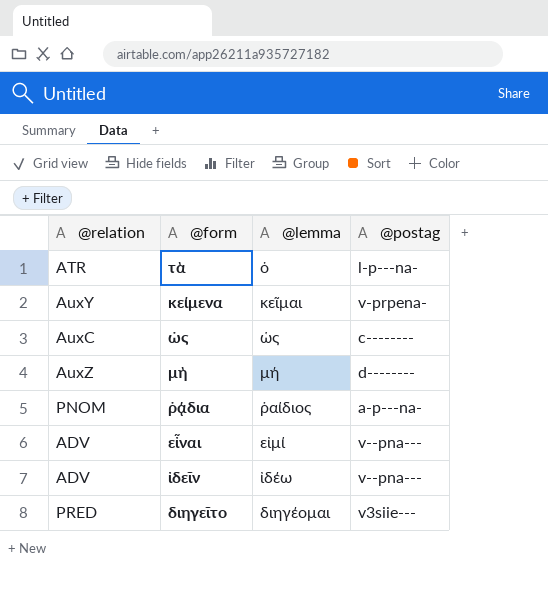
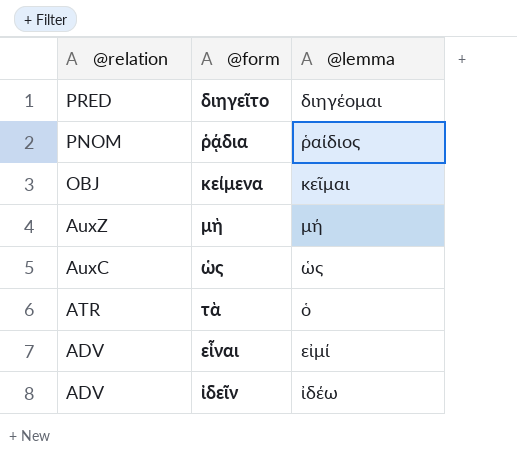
row order: none -> @relation descending
column @postag | position: 4 -> none
κείμενα | @relation: AuxY -> OBJ

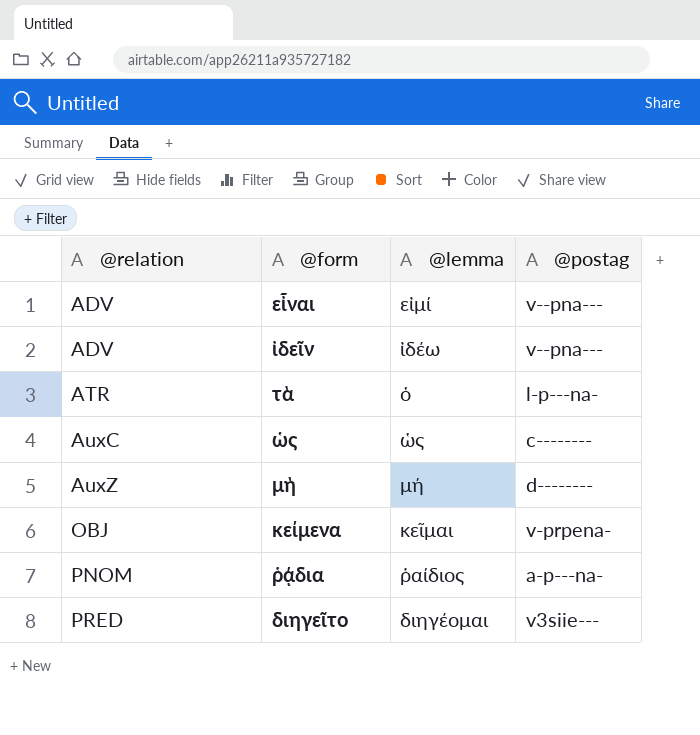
row order: @relation descending -> @relation ascending
column @postag | position: none -> 4

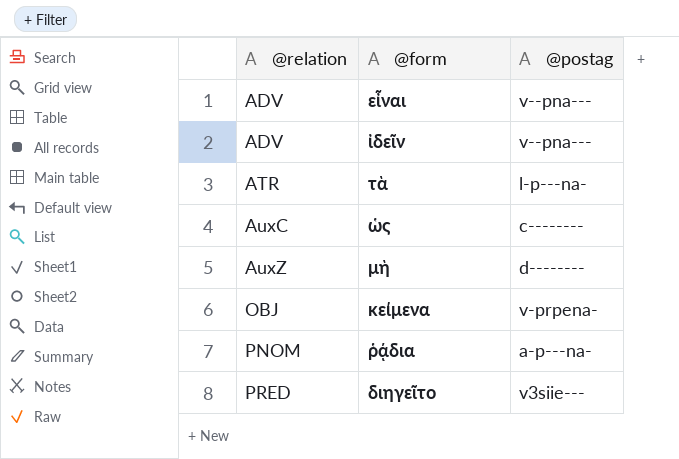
column @lemma | position: 3 -> none

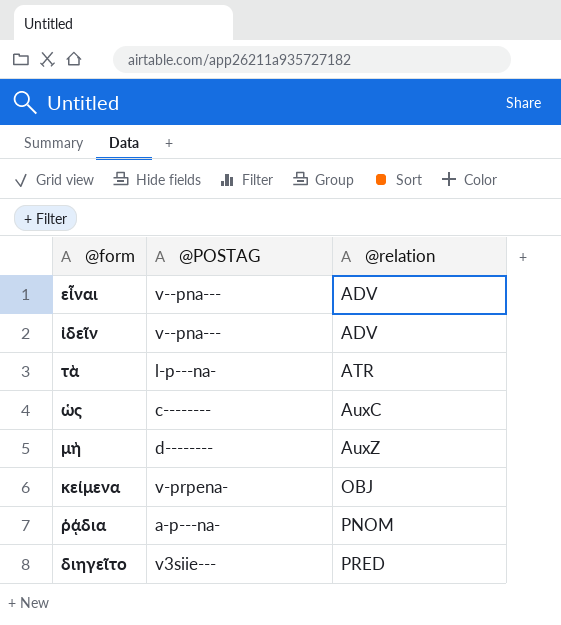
column name: @postag -> @POSTAG
column @relation | position: 1 -> 3

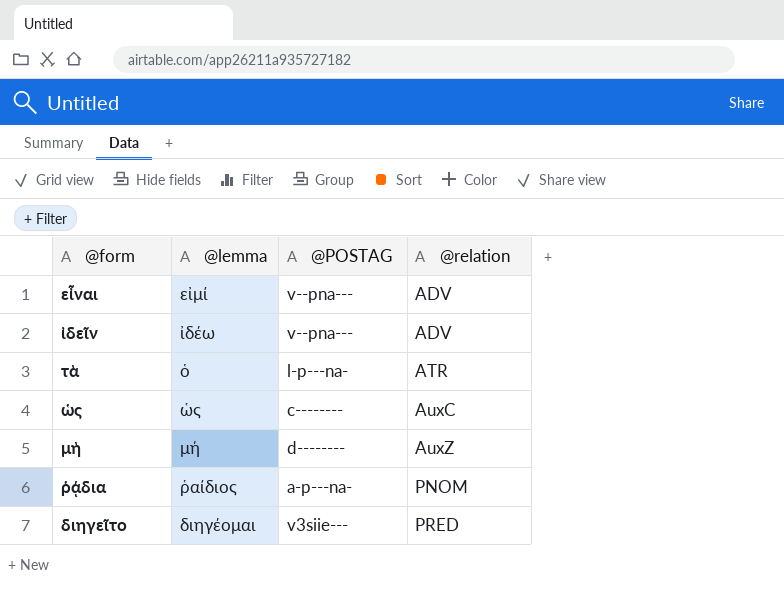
column @lemma | position: none -> 2
row κείμενα: v-prpena- | OBJ -> none

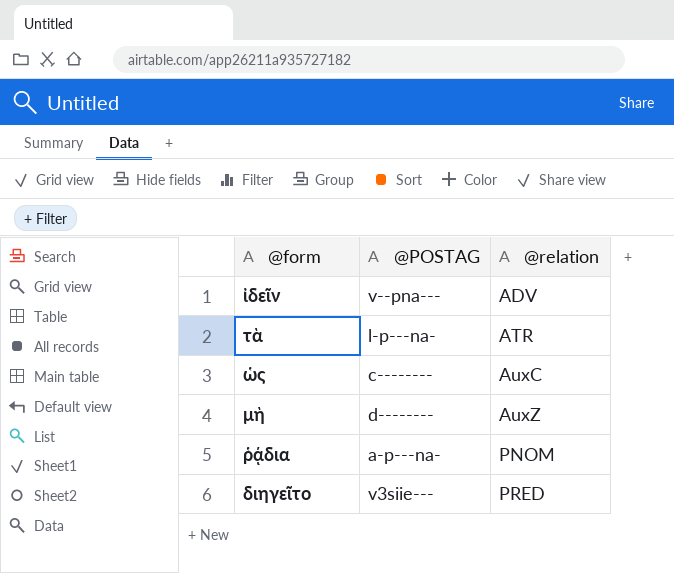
column @lemma | position: 2 -> none
row εἶναι: εἰμί | v--pna--- | ADV -> none

